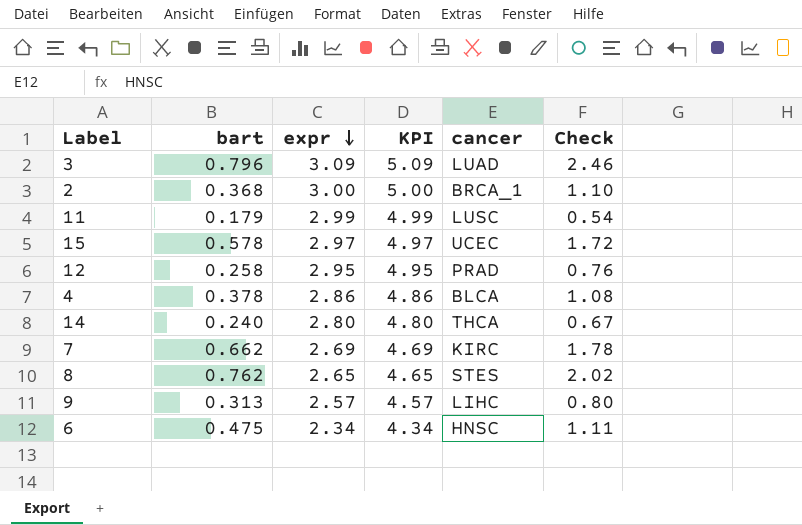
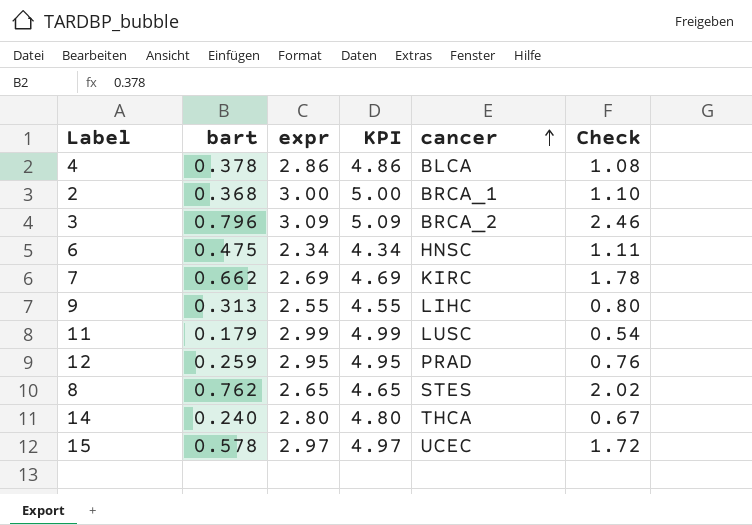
row order: expr descending -> cancer ascending
3 | cancer: LUAD -> BRCA_2
9 | expr: 2.57 -> 2.55
9 | KPI: 4.57 -> 4.55
12 | bart: 0.258 -> 0.259

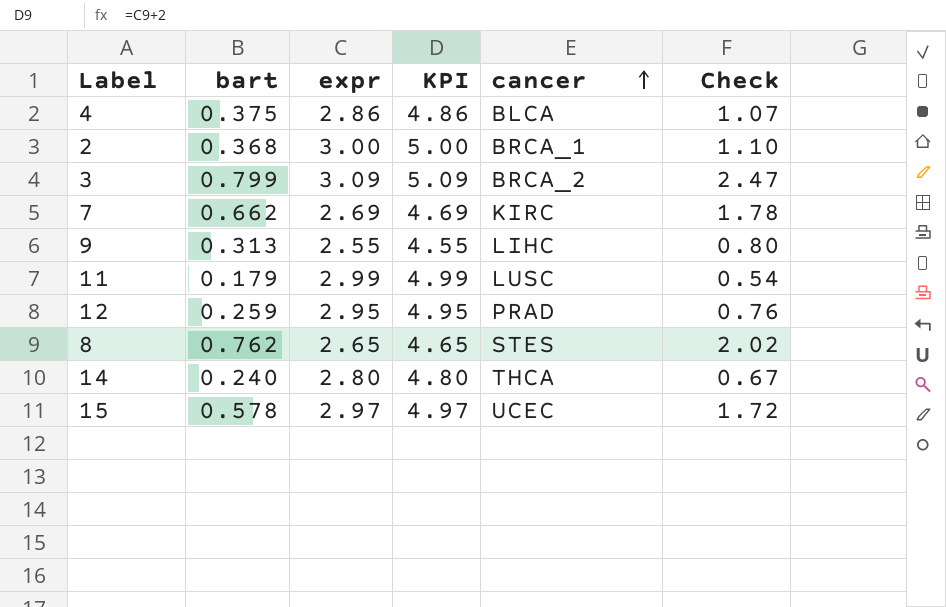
row 6: 0.475 | 2.34 | 4.34 | HNSC | 1.11 -> none
4 | bart: 0.378 -> 0.375
4 | Check: 1.08 -> 1.07
3 | bart: 0.796 -> 0.799
3 | Check: 2.46 -> 2.47

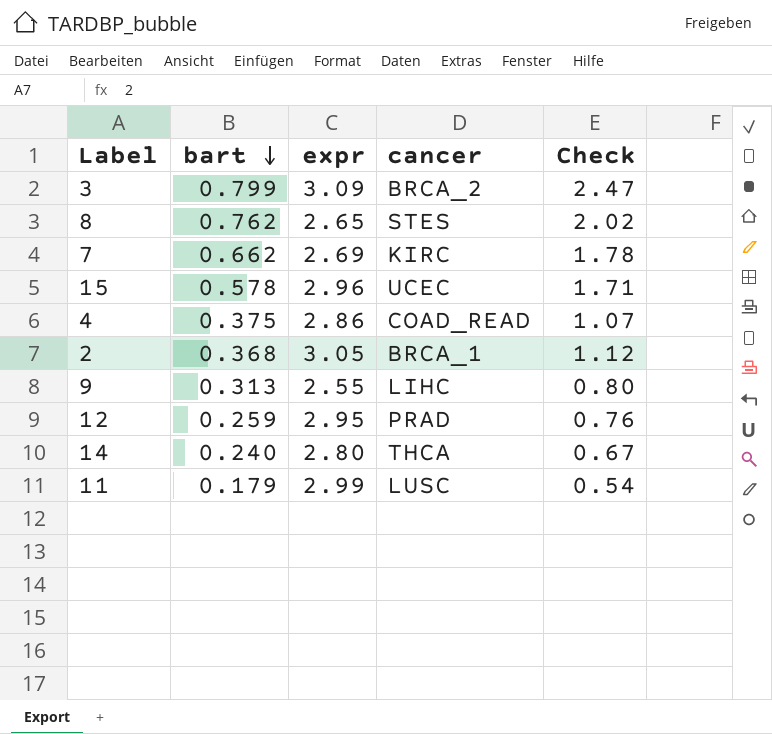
row order: cancer ascending -> bart descending
column KPI | formula: [expr] + 2 -> none
15 | expr: 2.97 -> 2.96
15 | Check: 1.72 -> 1.71
4 | cancer: BLCA -> COAD_READ
2 | expr: 3.00 -> 3.05
2 | Check: 1.10 -> 1.12

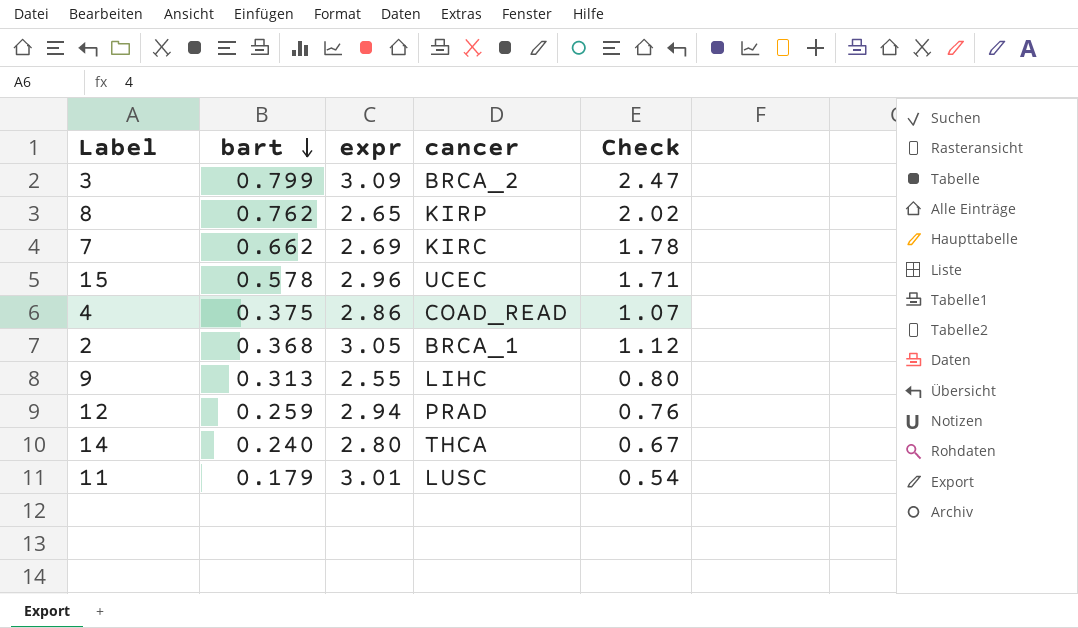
8 | cancer: STES -> KIRP
12 | expr: 2.95 -> 2.94
11 | expr: 2.99 -> 3.01

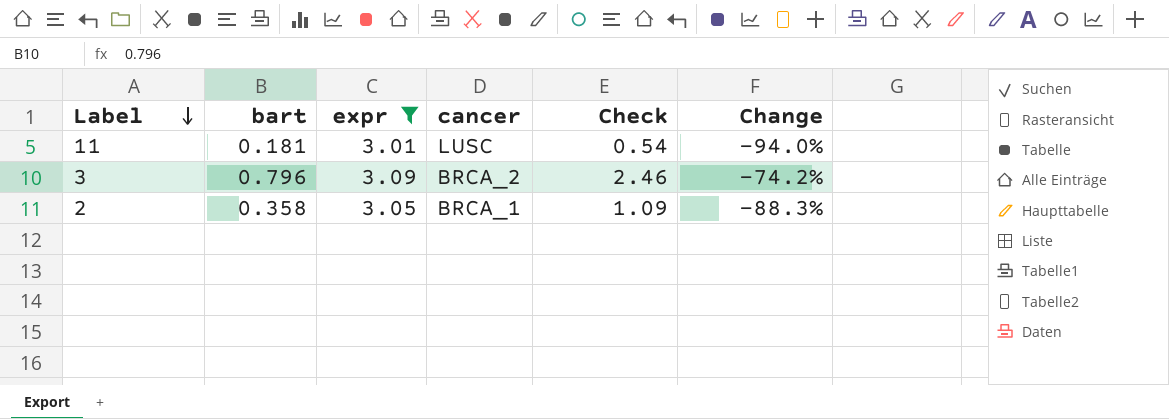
filter: none -> expr >= 3.01
row order: bart descending -> Label descending
column Change | formula: none -> ([bart] - [expr]) / [expr]
11 | bart: 0.179 -> 0.181
3 | bart: 0.799 -> 0.796
3 | Check: 2.47 -> 2.46
2 | bart: 0.368 -> 0.358
2 | Check: 1.12 -> 1.09

